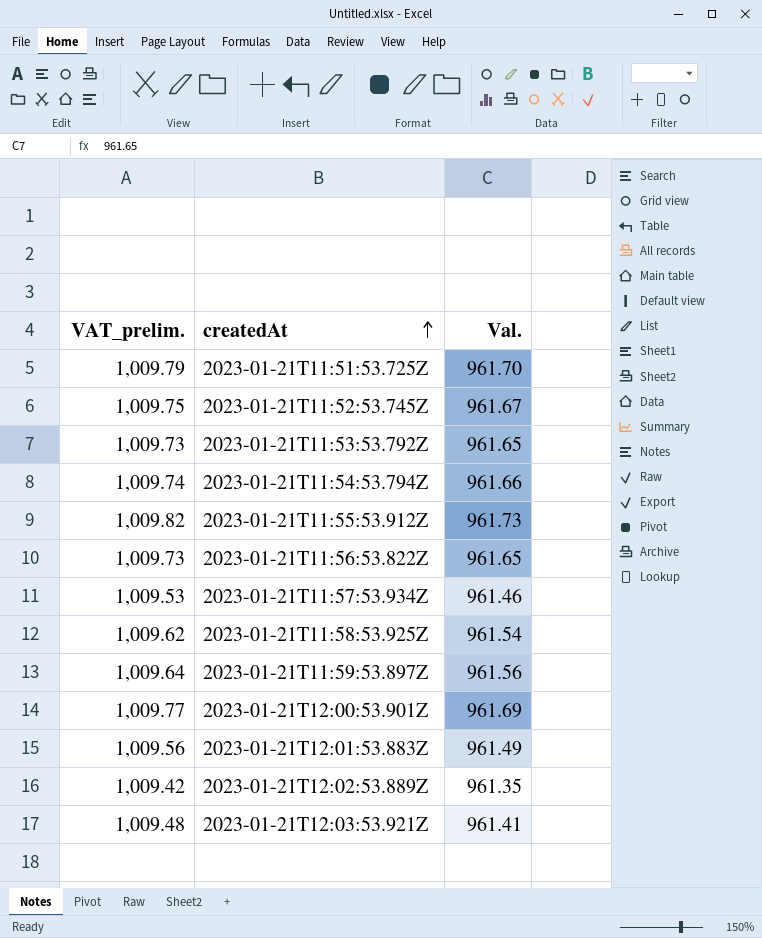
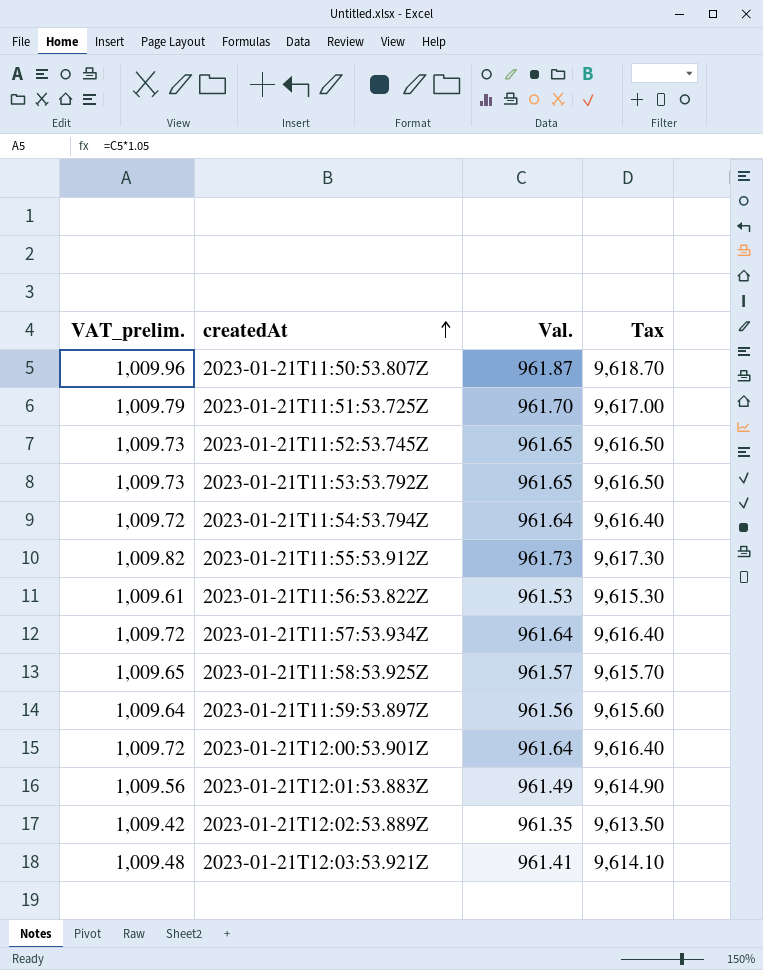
column Tax | formula: none -> [Val.] * 10
row 2023-01-21T11:50:53.807Z: none -> 1,009.96 | 961.87 | 9,618.70
2023-01-21T11:52:53.745Z | VAT_prelim.: 1,009.75 -> 1,009.73
2023-01-21T11:52:53.745Z | Val.: 961.67 -> 961.65
2023-01-21T11:54:53.794Z | VAT_prelim.: 1,009.74 -> 1,009.72
2023-01-21T11:54:53.794Z | Val.: 961.66 -> 961.64
2023-01-21T11:56:53.822Z | VAT_prelim.: 1,009.73 -> 1,009.61
2023-01-21T11:56:53.822Z | Val.: 961.65 -> 961.53
2023-01-21T11:57:53.934Z | VAT_prelim.: 1,009.53 -> 1,009.72
2023-01-21T11:57:53.934Z | Val.: 961.46 -> 961.64
2023-01-21T11:58:53.925Z | VAT_prelim.: 1,009.62 -> 1,009.65
2023-01-21T11:58:53.925Z | Val.: 961.54 -> 961.57
2023-01-21T12:00:53.901Z | VAT_prelim.: 1,009.77 -> 1,009.72
2023-01-21T12:00:53.901Z | Val.: 961.69 -> 961.64

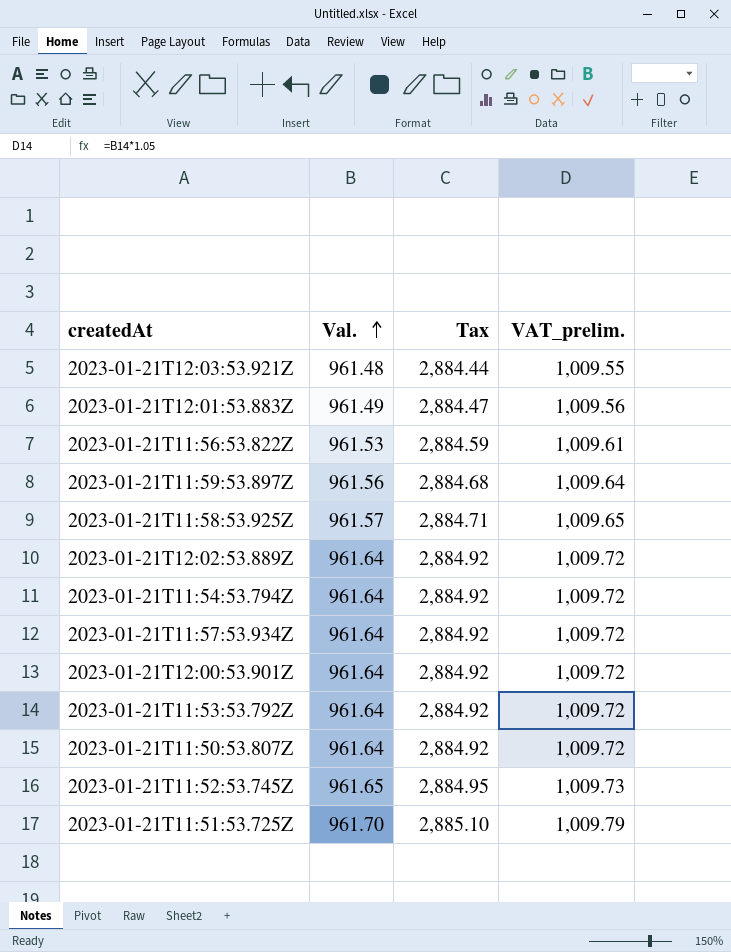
row order: createdAt ascending -> Val. ascending
column Tax | formula: [Val.] * 10 -> [Val.] * 3
column VAT_prelim. | position: 1 -> 4
row 2023-01-21T11:55:53.912Z: 1,009.82 | 961.73 | 9,617.30 -> none
2023-01-21T12:03:53.921Z | Val.: 961.41 -> 961.48
2023-01-21T12:03:53.921Z | VAT_prelim.: 1,009.48 -> 1,009.55
2023-01-21T12:02:53.889Z | Val.: 961.35 -> 961.64
2023-01-21T12:02:53.889Z | VAT_prelim.: 1,009.42 -> 1,009.72
2023-01-21T11:53:53.792Z | Val.: 961.65 -> 961.64
2023-01-21T11:53:53.792Z | VAT_prelim.: 1,009.73 -> 1,009.72
2023-01-21T11:50:53.807Z | Val.: 961.87 -> 961.64
2023-01-21T11:50:53.807Z | VAT_prelim.: 1,009.96 -> 1,009.72

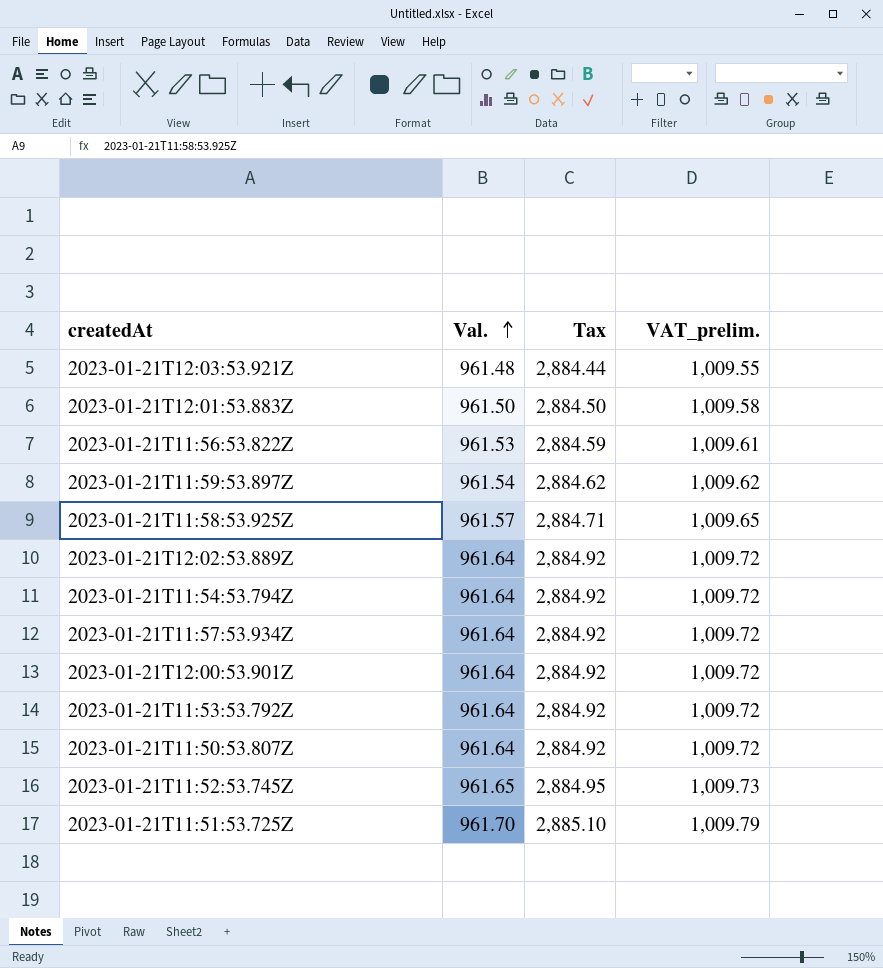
2023-01-21T12:01:53.883Z | Val.: 961.49 -> 961.50
2023-01-21T12:01:53.883Z | Tax: 2,884.47 -> 2,884.50
2023-01-21T12:01:53.883Z | VAT_prelim.: 1,009.56 -> 1,009.58
2023-01-21T11:59:53.897Z | Val.: 961.56 -> 961.54
2023-01-21T11:59:53.897Z | Tax: 2,884.68 -> 2,884.62
2023-01-21T11:59:53.897Z | VAT_prelim.: 1,009.64 -> 1,009.62

